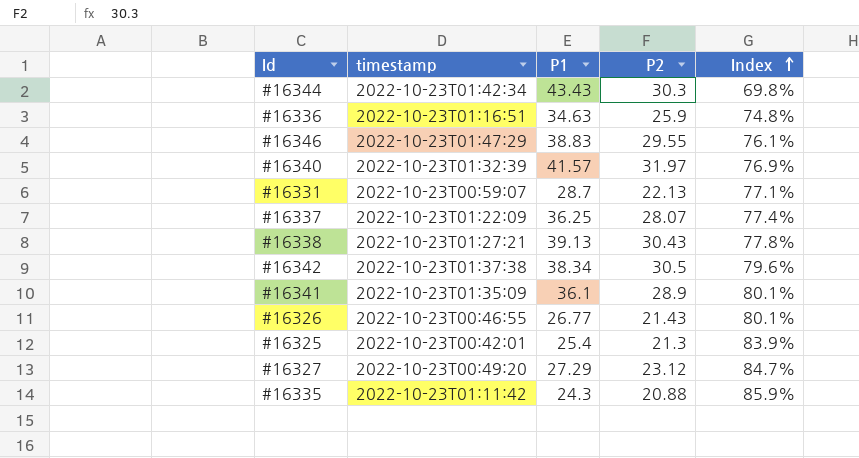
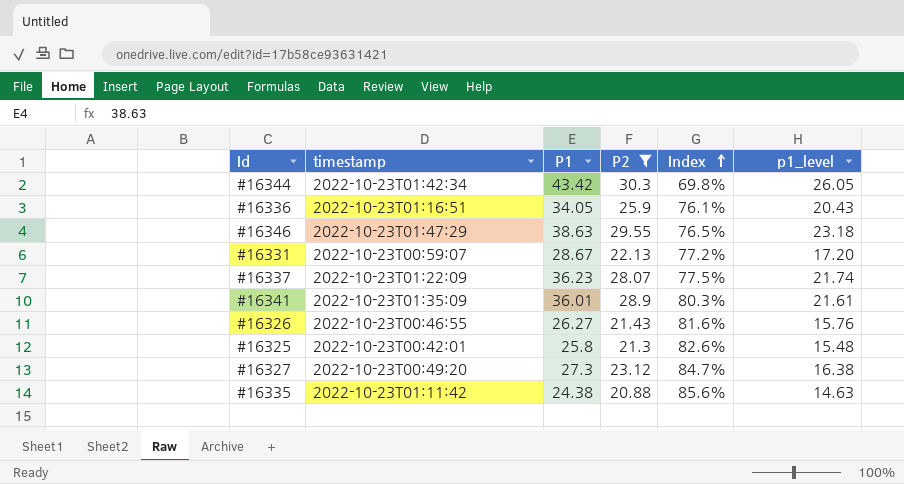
filter: none -> P2 <= 30.3
column p1_level | formula: none -> [P1] * 0.6
#16344 | P1: 43.43 -> 43.42
#16336 | P1: 34.63 -> 34.05
#16336 | Index: 74.8% -> 76.1%
#16346 | P1: 38.83 -> 38.63
#16346 | Index: 76.1% -> 76.5%
#16331 | P1: 28.7 -> 28.67
#16331 | Index: 77.1% -> 77.2%
#16337 | P1: 36.25 -> 36.23
#16337 | Index: 77.4% -> 77.5%
#16341 | P1: 36.1 -> 36.01
#16341 | Index: 80.1% -> 80.3%
#16326 | P1: 26.77 -> 26.27
#16326 | Index: 80.1% -> 81.6%
#16325 | P1: 25.4 -> 25.8
#16325 | Index: 83.9% -> 82.6%
#16327 | P1: 27.29 -> 27.3
#16335 | P1: 24.3 -> 24.38
#16335 | Index: 85.9% -> 85.6%

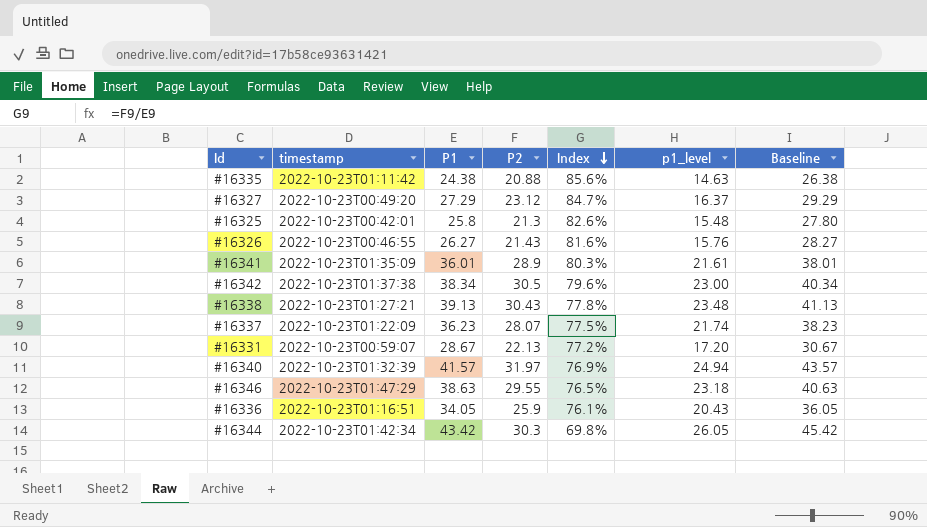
filter: P2 <= 30.3 -> none
row order: Index ascending -> Index descending
column Baseline | formula: none -> [P1] + 2
#16327 | P1: 27.3 -> 27.29
#16327 | p1_level: 16.38 -> 16.37

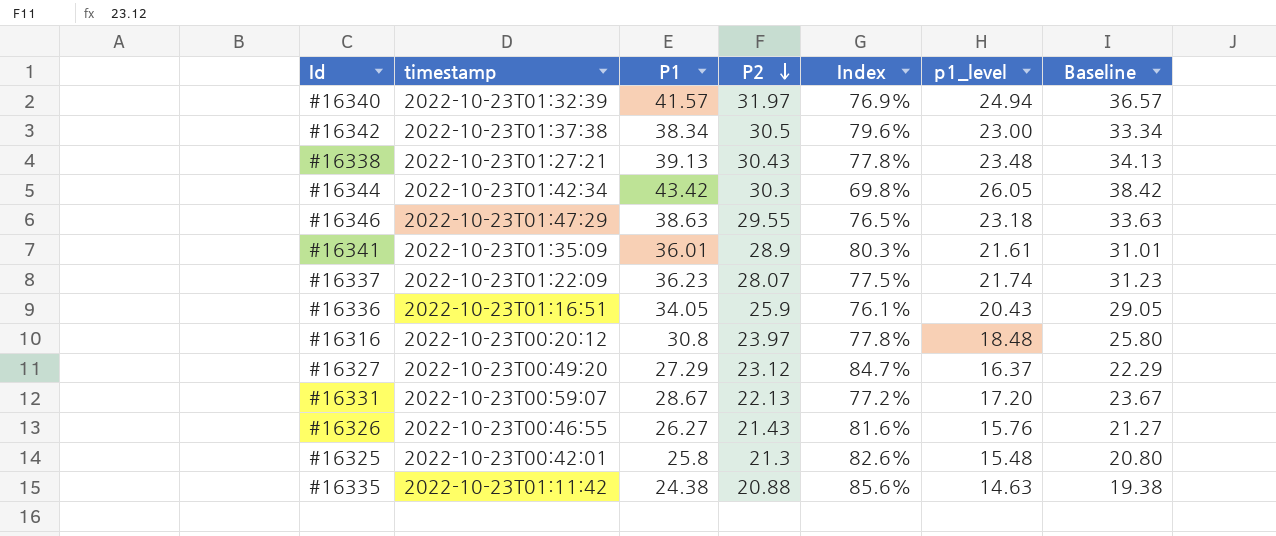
row order: Index descending -> P2 descending
column Baseline | formula: [P1] + 2 -> [P1] - 5
row #16316: none -> 2022-10-23T00:20:12 | 30.8 | 23.97 | 77.8% | 18.48 | 25.80

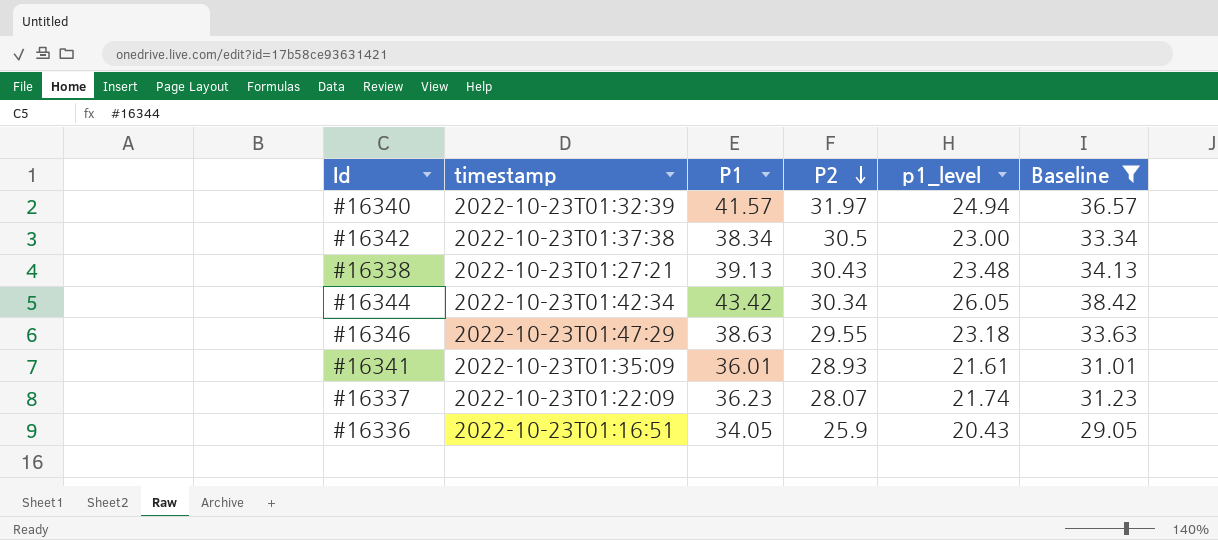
filter: none -> Baseline >= 29.05
column Index | formula: [P2] / [P1] -> none
#16344 | P2: 30.3 -> 30.34
#16341 | P2: 28.9 -> 28.93

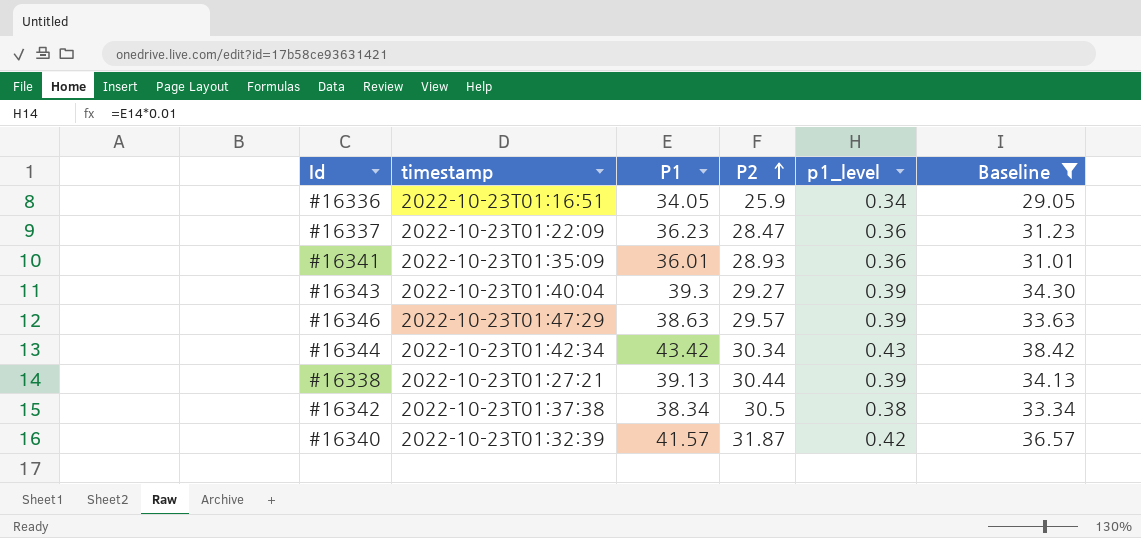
row order: P2 descending -> P2 ascending
column p1_level | formula: [P1] * 0.6 -> [P1] * 0.01
#16337 | P2: 28.07 -> 28.47
row #16343: none -> 2022-10-23T01:40:04 | 39.3 | 29.27 | 0.39 | 34.30
#16346 | P2: 29.55 -> 29.57
#16338 | P2: 30.43 -> 30.44
#16340 | P2: 31.97 -> 31.87

